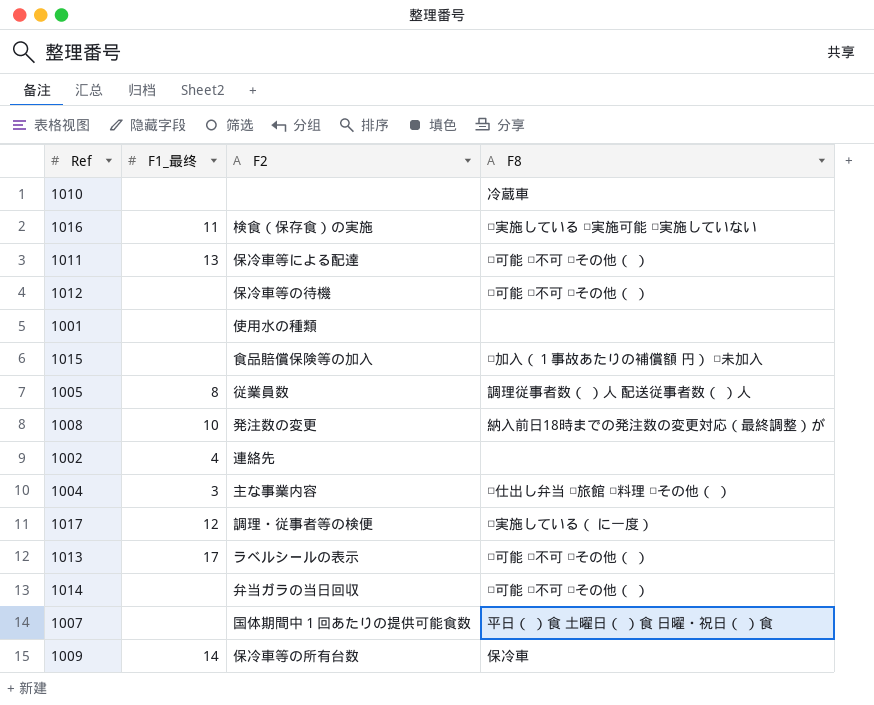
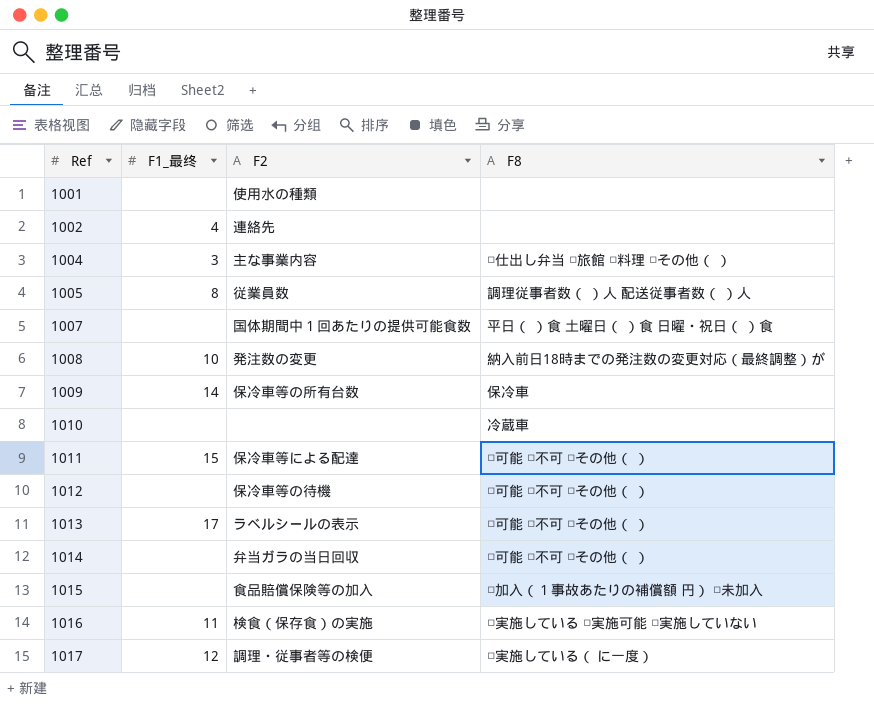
row order: none -> Ref ascending
1011 | F1_最终: 13 -> 15

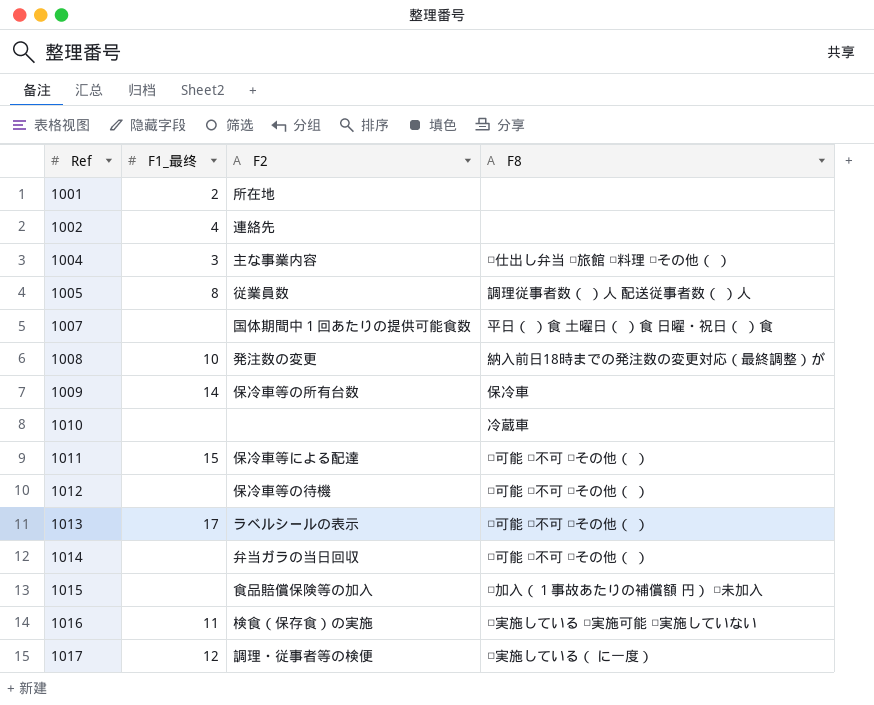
1001 | F1_最终: none -> 2
1001 | F2: 使用水の種類 -> 所在地

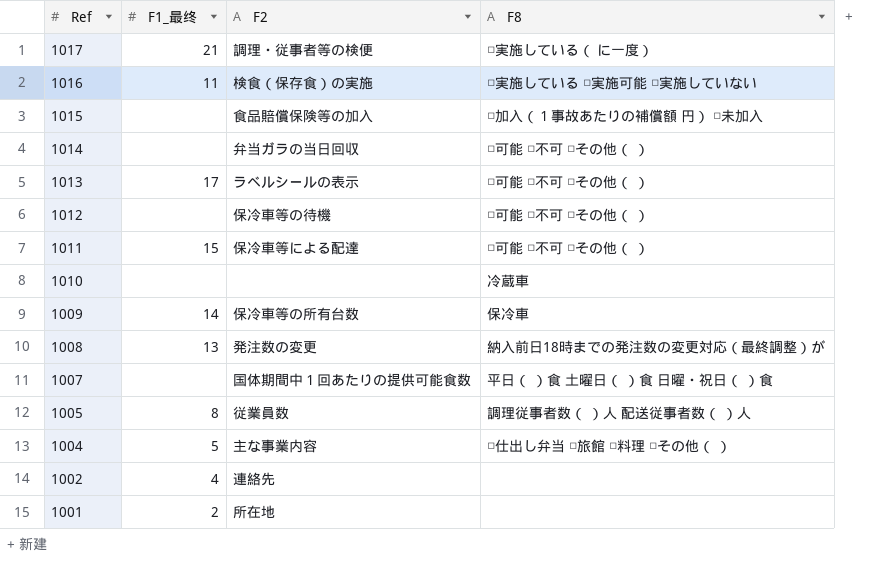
row order: Ref ascending -> Ref descending
1017 | F1_最终: 12 -> 21
1008 | F1_最终: 10 -> 13
1004 | F1_最终: 3 -> 5

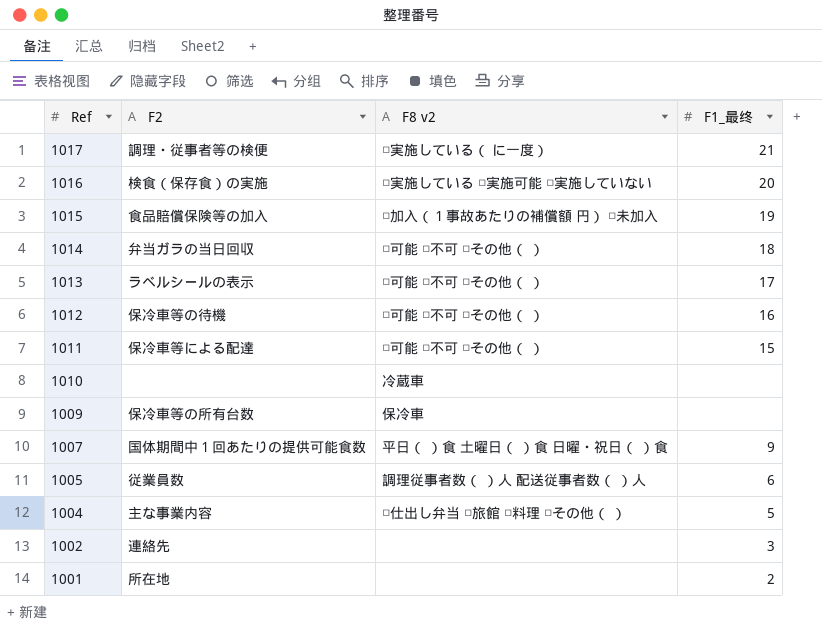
column name: F8 -> F8 v2
column F1_最终 | position: 2 -> 4
row 1008: 13 | 発注数の変更 | 納入前日18時までの発注数の変更対応（最終調整）が -> none
1016 | F1_最终: 11 -> 20
1015 | F1_最终: none -> 19
1014 | F1_最终: none -> 18
1012 | F1_最终: none -> 16
1009 | F1_最终: 14 -> none
1007 | F1_最终: none -> 9
1005 | F1_最终: 8 -> 6
1002 | F1_最终: 4 -> 3

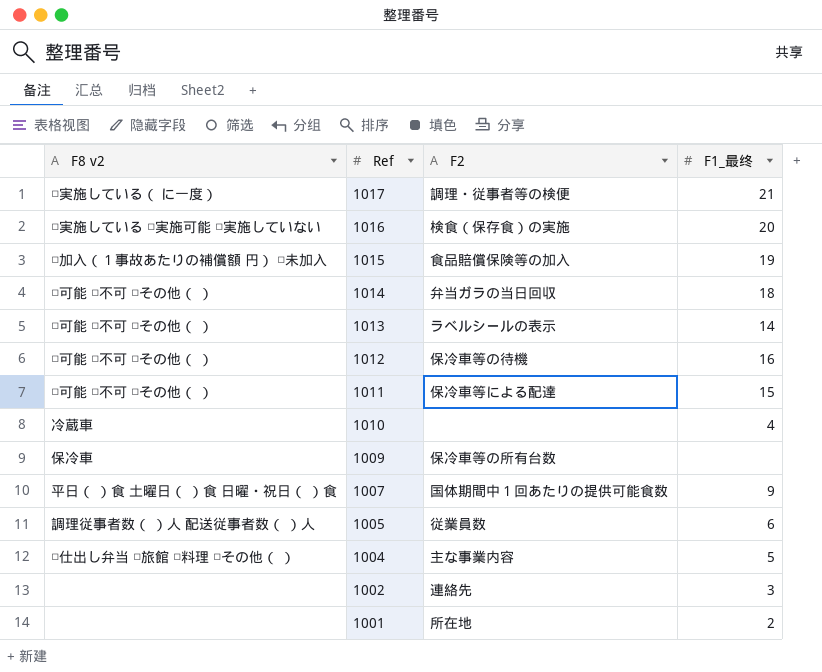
column F8 v2 | position: 3 -> 1
1013 | F1_最终: 17 -> 14
1010 | F1_最终: none -> 4

